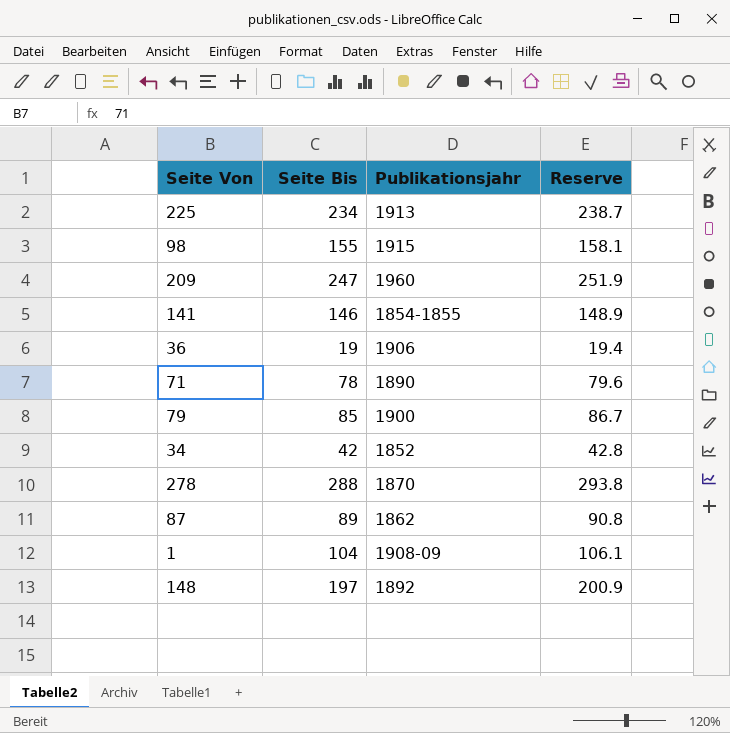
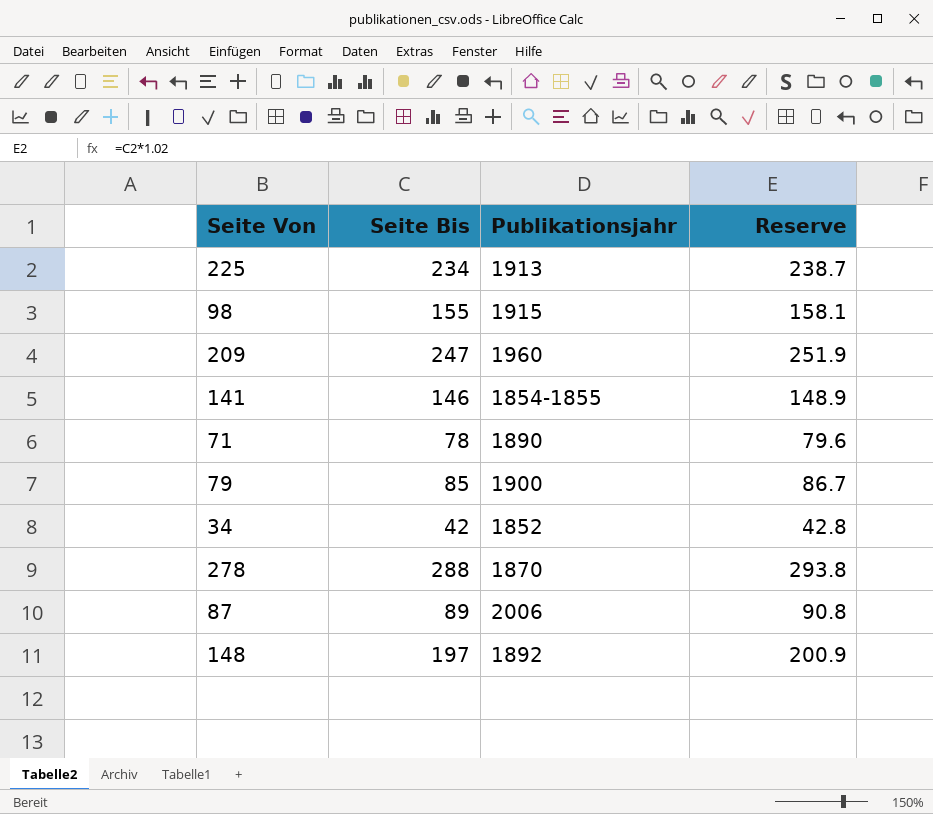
row 36: 19 | 1906 | 19.4 -> none
row 1: 104 | 1908-09 | 106.1 -> none
87 | Publikationsjahr: 1862 -> 2006

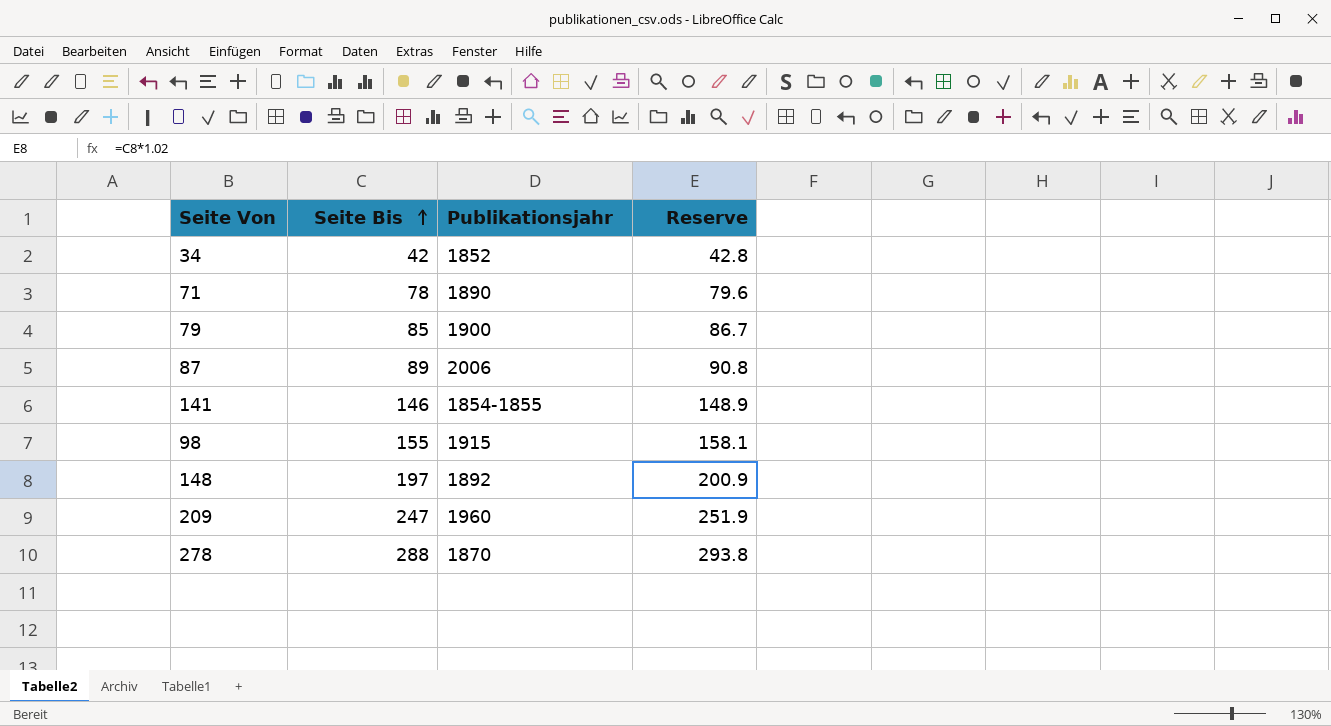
row order: none -> Seite Bis ascending
row 225: 234 | 1913 | 238.7 -> none

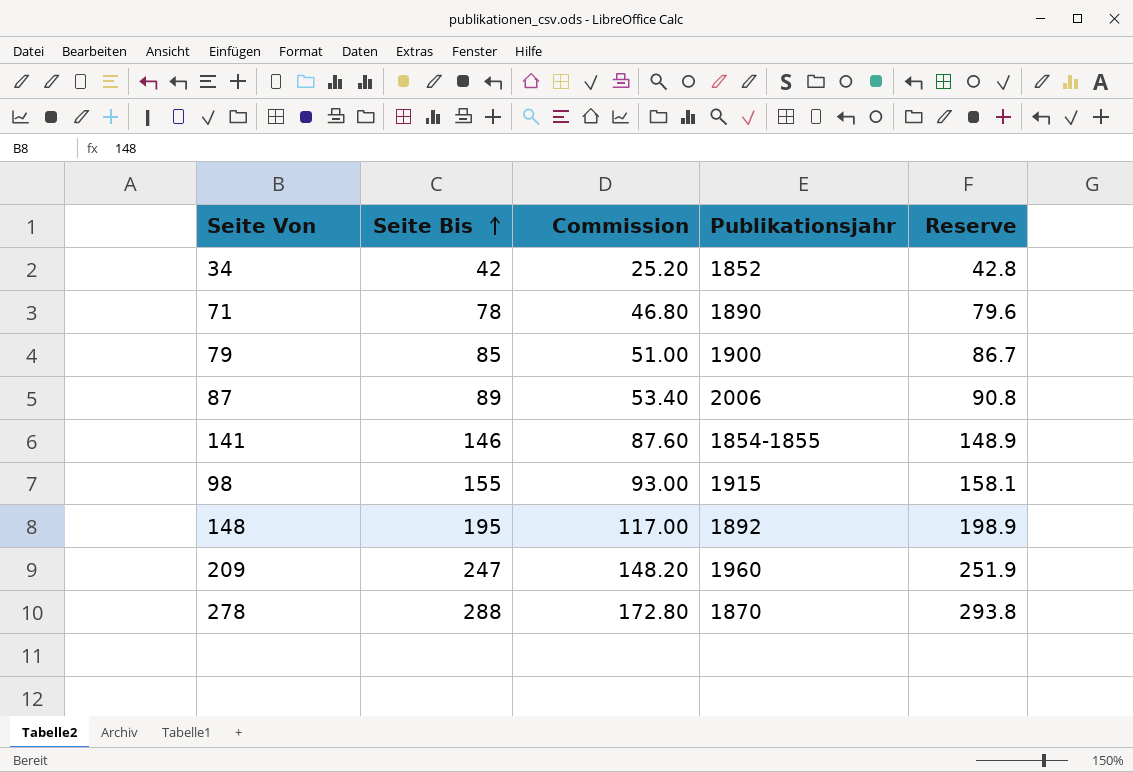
column Commission | formula: none -> [Seite Bis] * 0.6
148 | Seite Bis: 197 -> 195
148 | Reserve: 200.9 -> 198.9

